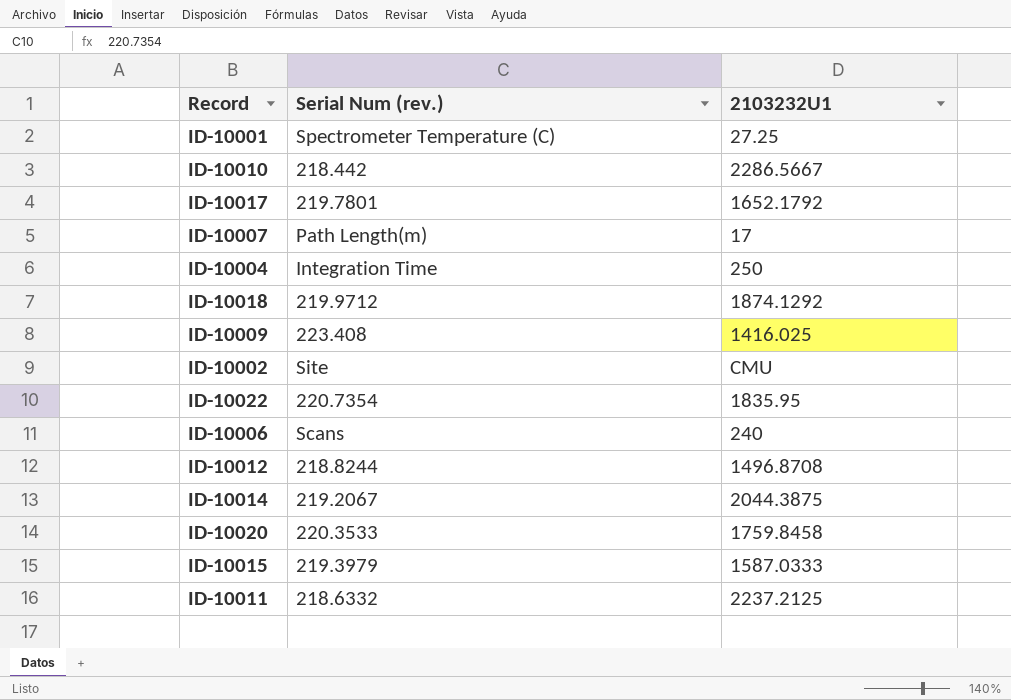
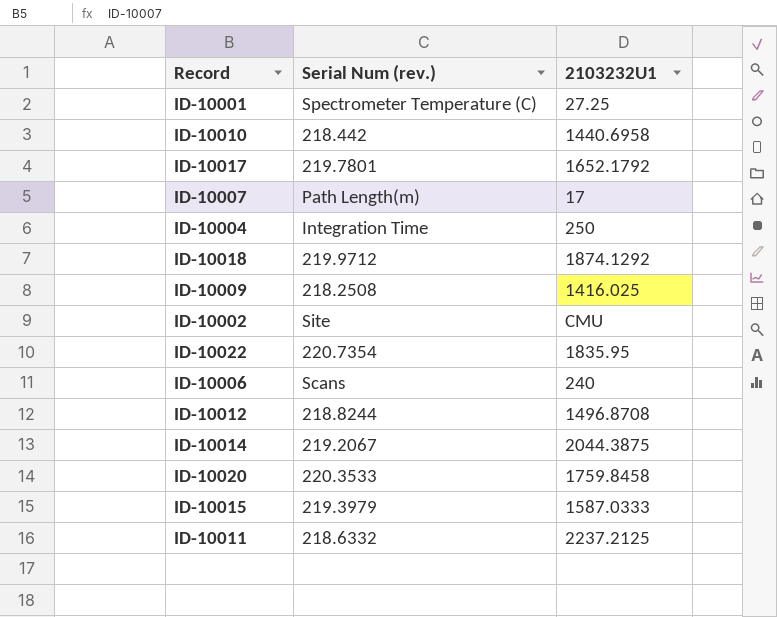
ID-10010 | 2103232U1: 2286.5667 -> 1440.6958
ID-10009 | Serial Num (rev.): 223.408 -> 218.2508

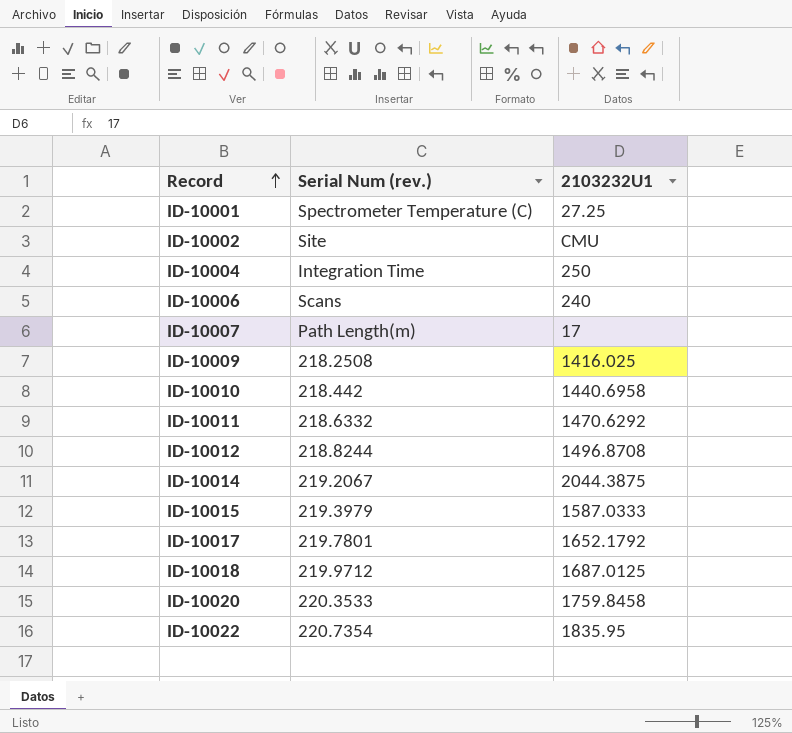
row order: none -> Record ascending
ID-10011 | 2103232U1: 2237.2125 -> 1470.6292
ID-10018 | 2103232U1: 1874.1292 -> 1687.0125

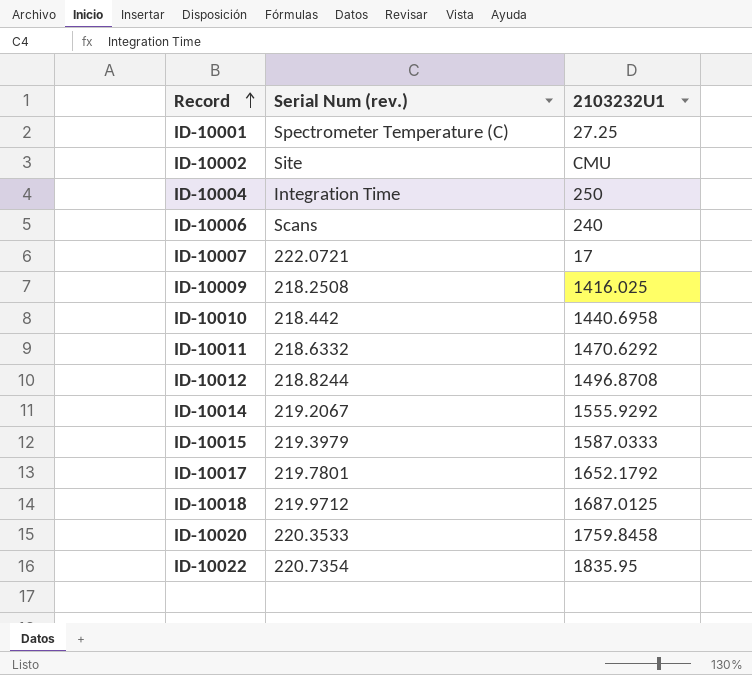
ID-10007 | Serial Num (rev.): Path Length(m) -> 222.0721
ID-10014 | 2103232U1: 2044.3875 -> 1555.9292

